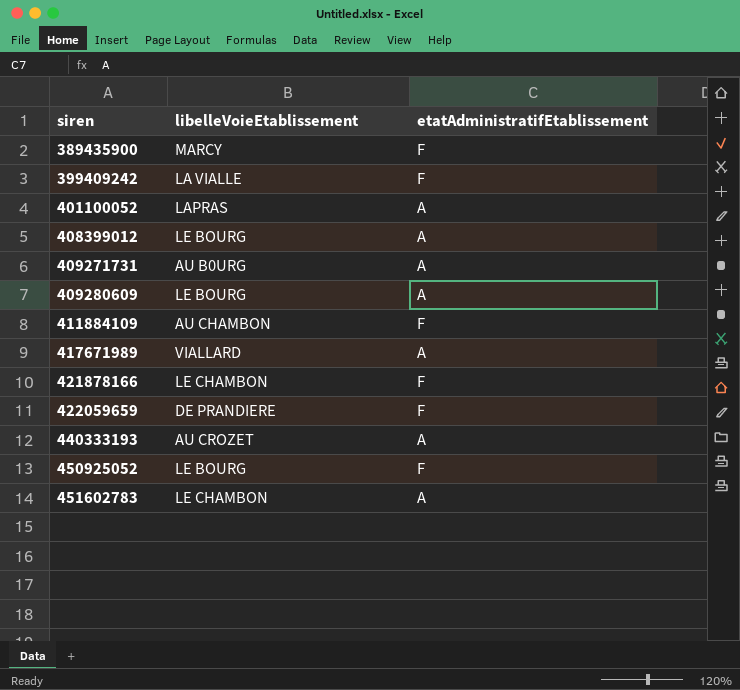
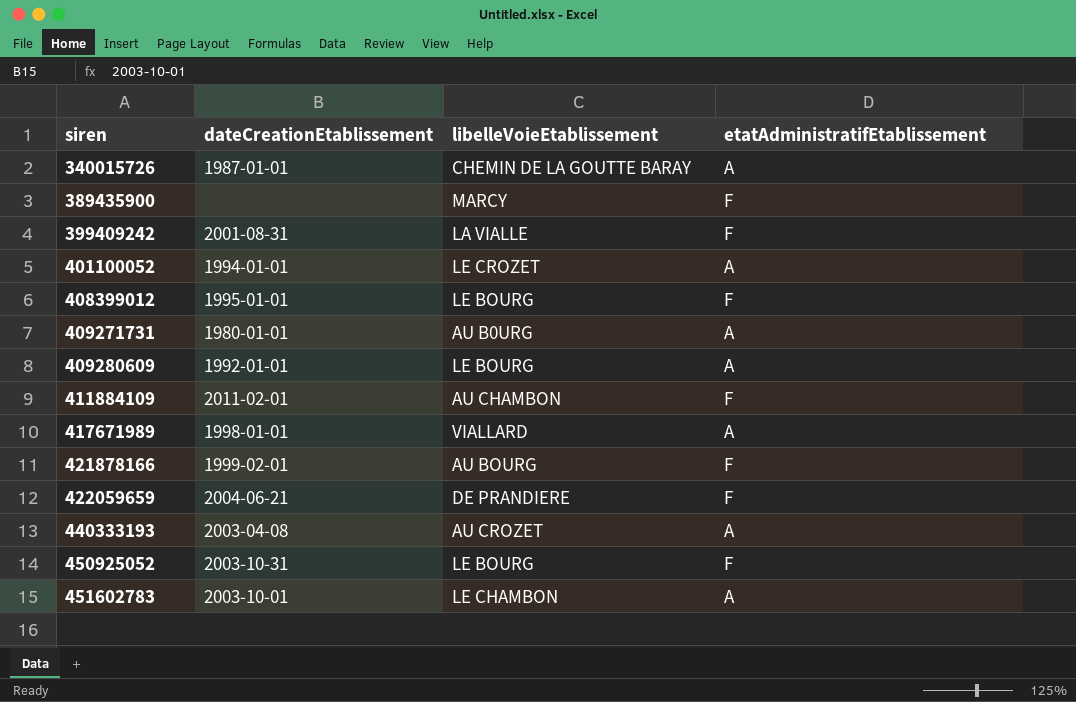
column dateCreationEtablissement | position: none -> 2
row 340015726: none -> 1987-01-01 | CHEMIN DE LA GOUTTE BARAY | A
401100052 | libelleVoieEtablissement: LAPRAS -> LE CROZET
408399012 | etatAdministratifEtablissement: A -> F
421878166 | libelleVoieEtablissement: LE CHAMBON -> AU BOURG

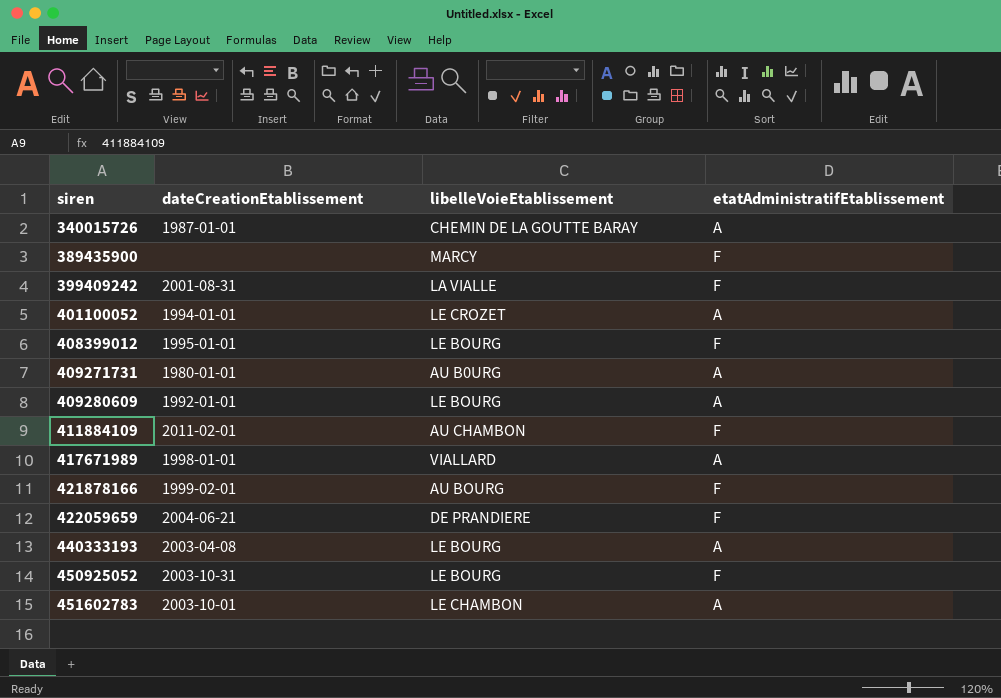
440333193 | libelleVoieEtablissement: AU CROZET -> LE BOURG

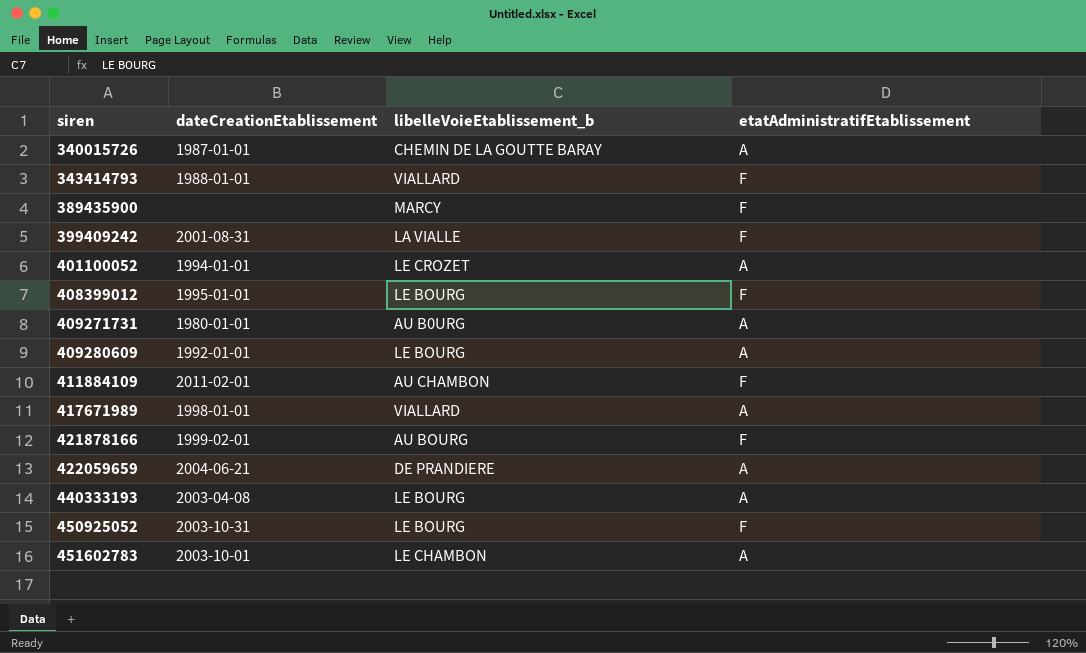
column name: libelleVoieEtablissement -> libelleVoieEtablissement_b
row 343414793: none -> 1988-01-01 | VIALLARD | F
422059659 | etatAdministratifEtablissement: F -> A

